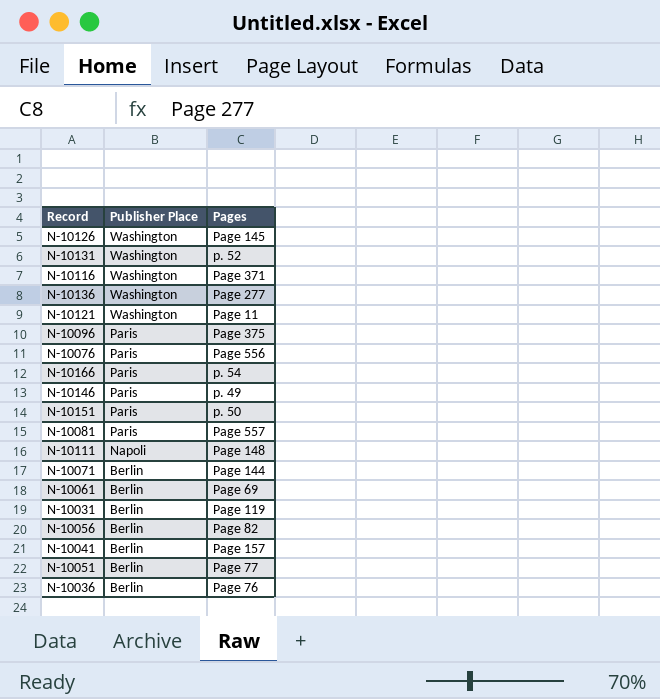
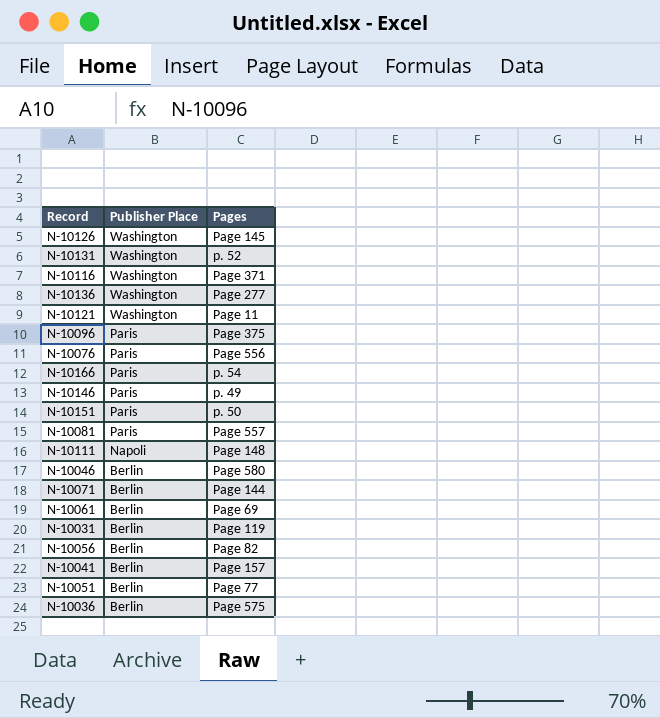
row N-10046: none -> Berlin | Page 580
N-10036 | Pages: Page 76 -> Page 575

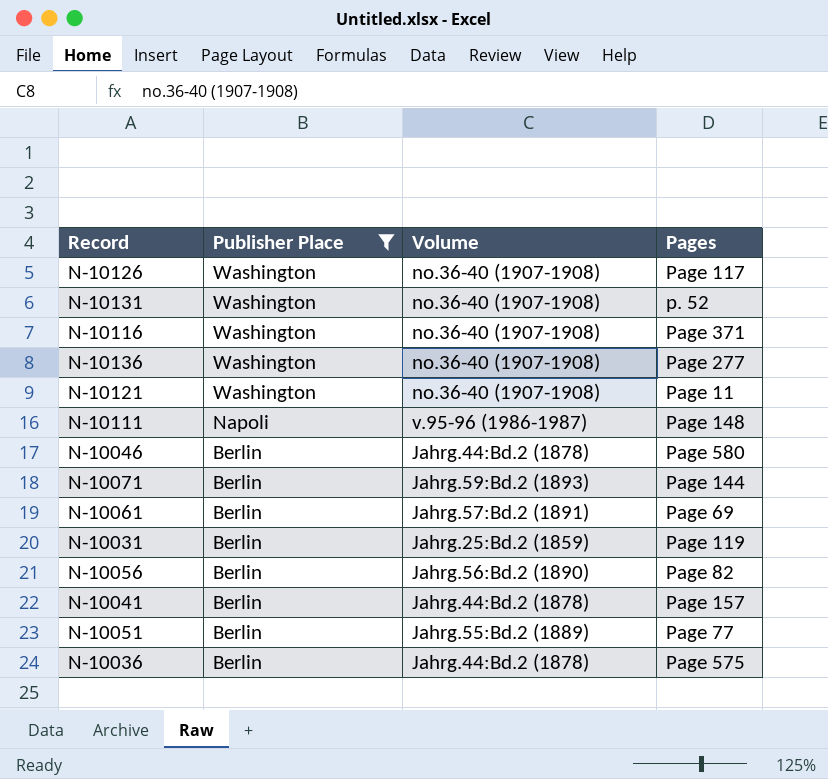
filter: none -> Publisher Place != Paris
column Volume | position: none -> 3
N-10126 | Pages: Page 145 -> Page 117

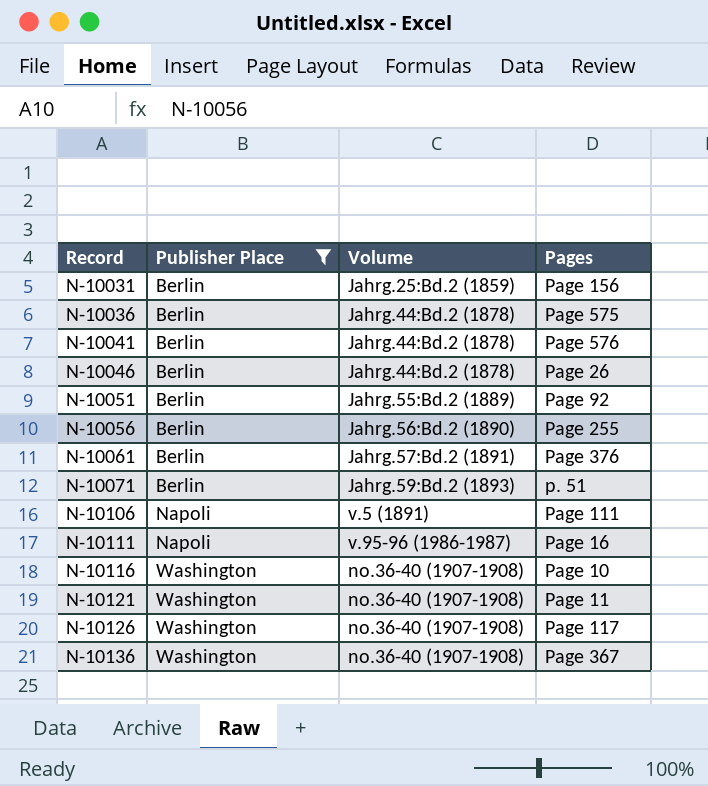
row order: Publisher Place descending -> Record ascending
row N-10131: Washington | no.36-40 (1907-1908) | p. 52 -> none
N-10031 | Pages: Page 119 -> Page 156
N-10041 | Pages: Page 157 -> Page 576
N-10046 | Pages: Page 580 -> Page 26
N-10051 | Pages: Page 77 -> Page 92
N-10056 | Pages: Page 82 -> Page 255
N-10061 | Pages: Page 69 -> Page 376
N-10071 | Pages: Page 144 -> p. 51
row N-10106: none -> Napoli | v.5 (1891) | Page 111
N-10111 | Pages: Page 148 -> Page 16
N-10116 | Pages: Page 371 -> Page 10
N-10136 | Pages: Page 277 -> Page 367

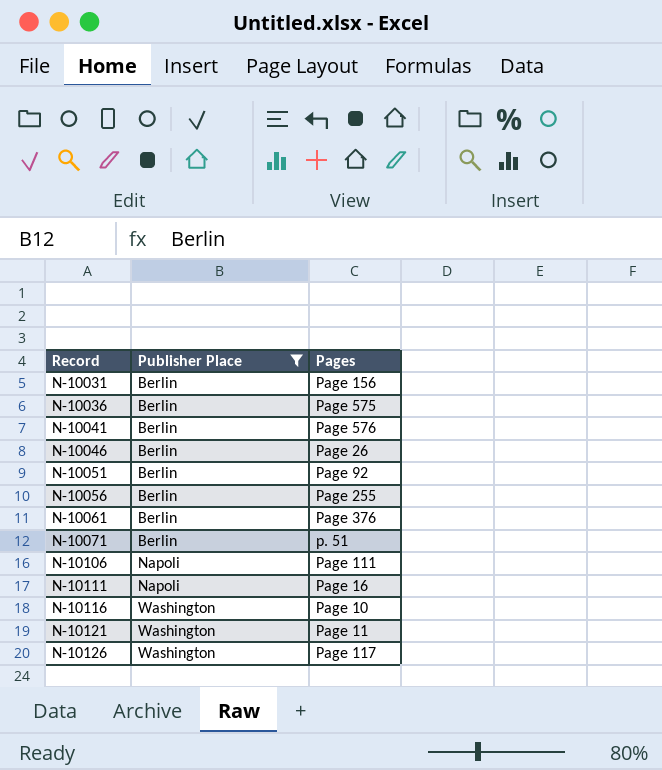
column Volume | position: 3 -> none
row N-10136: Washington | no.36-40 (1907-1908) | Page 367 -> none

